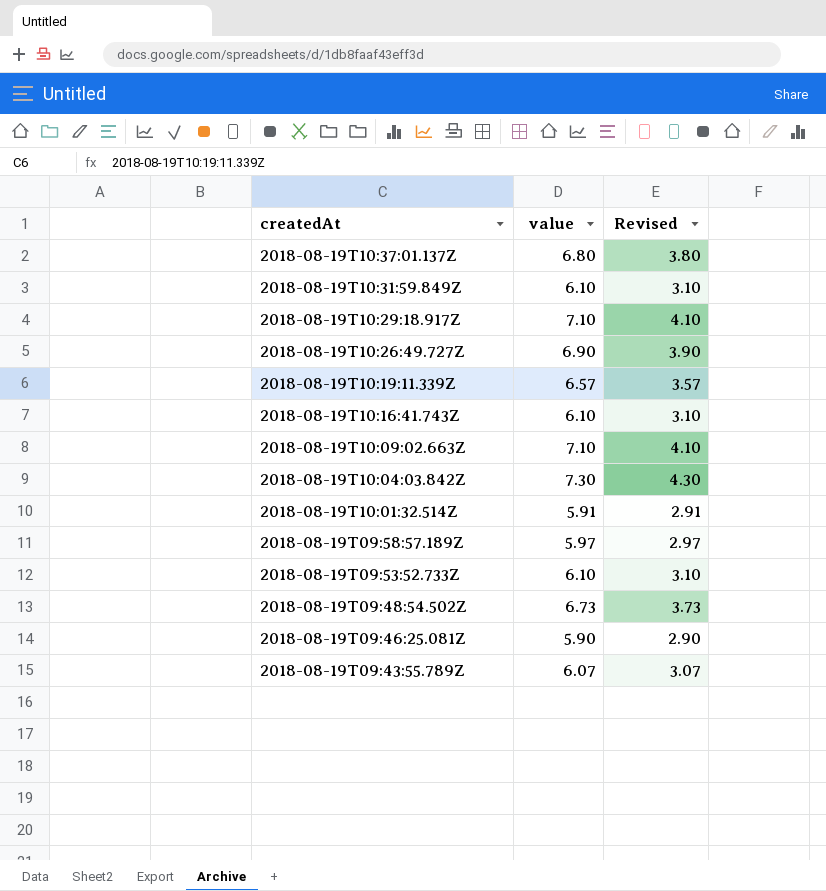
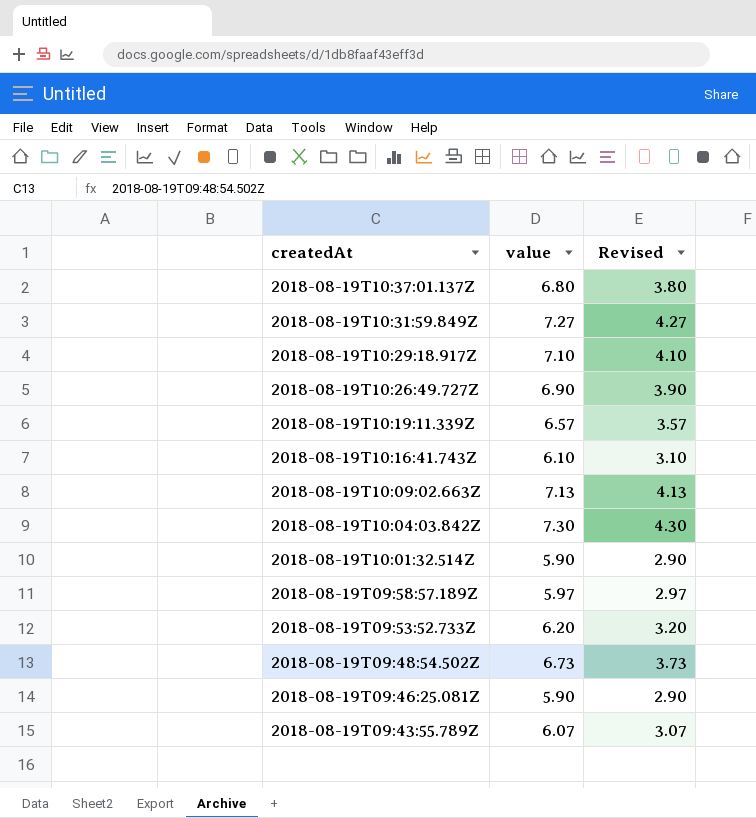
2018-08-19T10:31:59.849Z | value: 6.10 -> 7.27
2018-08-19T10:31:59.849Z | Revised: 3.10 -> 4.27
2018-08-19T10:09:02.663Z | value: 7.10 -> 7.13
2018-08-19T10:09:02.663Z | Revised: 4.10 -> 4.13
2018-08-19T10:01:32.514Z | value: 5.91 -> 5.90
2018-08-19T10:01:32.514Z | Revised: 2.91 -> 2.90
2018-08-19T09:53:52.733Z | value: 6.10 -> 6.20
2018-08-19T09:53:52.733Z | Revised: 3.10 -> 3.20

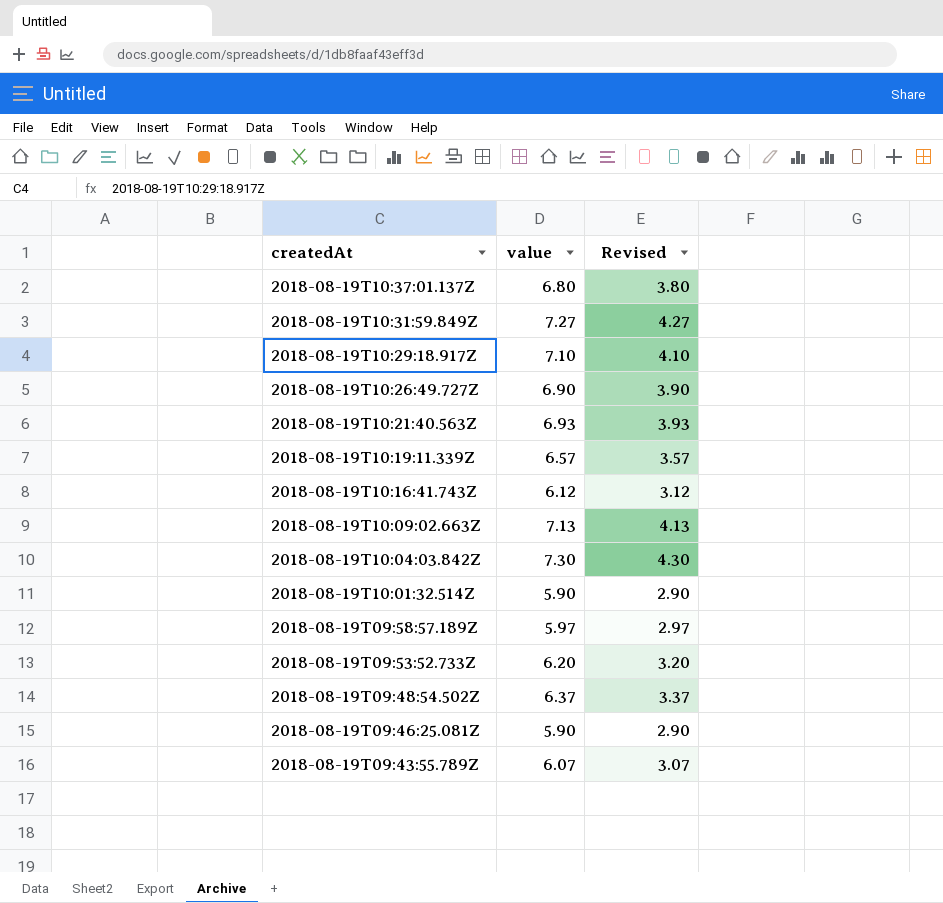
row 2018-08-19T10:21:40.563Z: none -> 6.93 | 3.93
2018-08-19T10:16:41.743Z | value: 6.10 -> 6.12
2018-08-19T10:16:41.743Z | Revised: 3.10 -> 3.12
2018-08-19T09:48:54.502Z | value: 6.73 -> 6.37
2018-08-19T09:48:54.502Z | Revised: 3.73 -> 3.37

